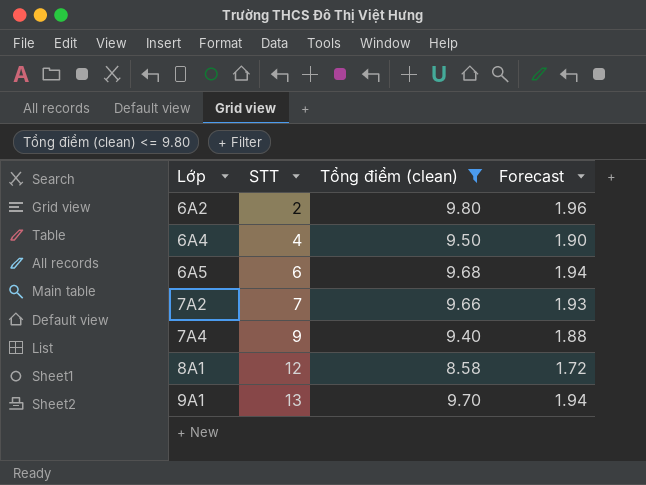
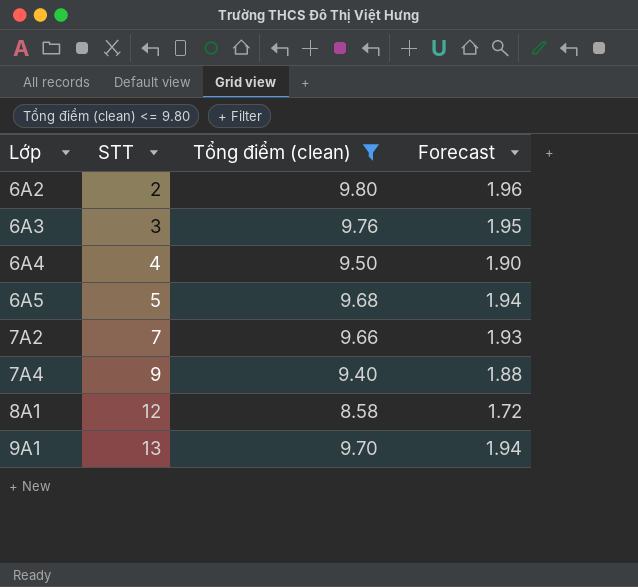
row 6A3: none -> 3 | 9.76 | 1.95
6A5 | STT: 6 -> 5

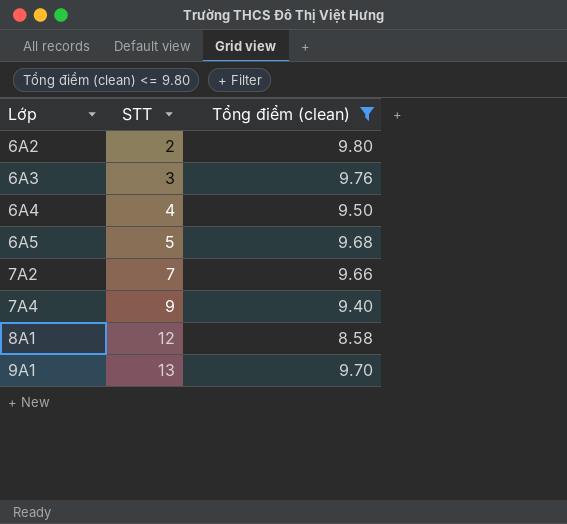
column Forecast | formula: [Tổng điểm (clean)] * 0.2 -> none

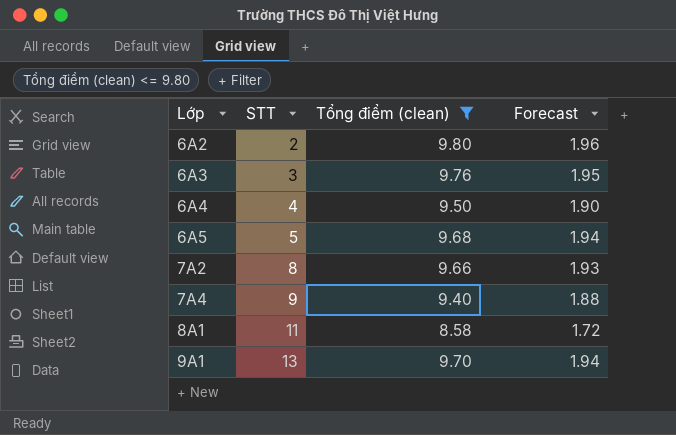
column Forecast | formula: none -> [Tổng điểm (clean)] * 0.2
7A2 | STT: 7 -> 8
8A1 | STT: 12 -> 11

